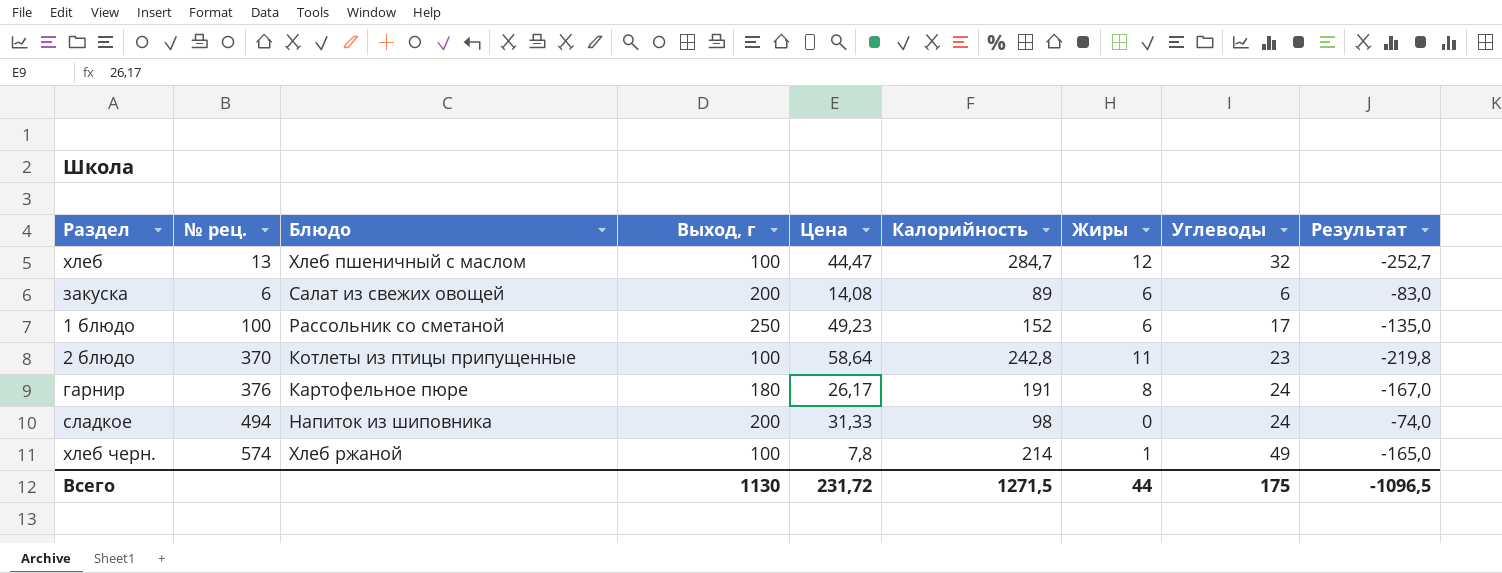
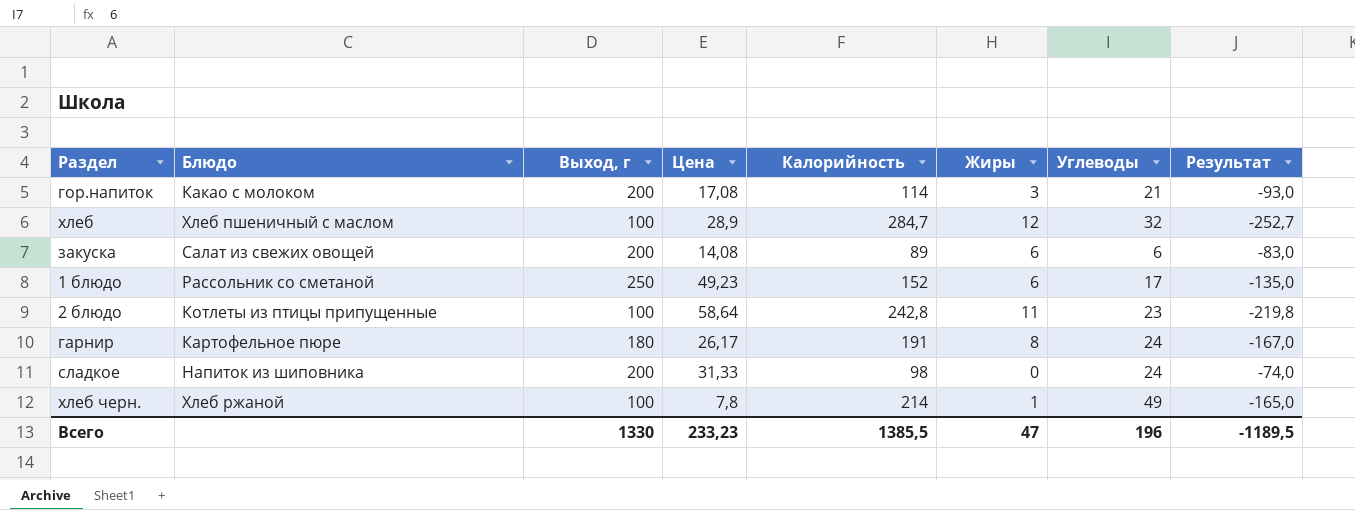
column № рец. | position: 2 -> none
row гор.напиток: none -> Какао с молоком | 200 | 17,08 | 114 | 3 | 21 | -93,0
хлеб | Цена: 44,47 -> 28,9
Всего | Выход, г: 1130 -> 1330
Всего | Цена: 231,72 -> 233,23
Всего | Калорийность: 1271,5 -> 1385,5
Всего | Жиры: 44 -> 47
Всего | Углеводы: 175 -> 196
Всего | Результат: -1096,5 -> -1189,5

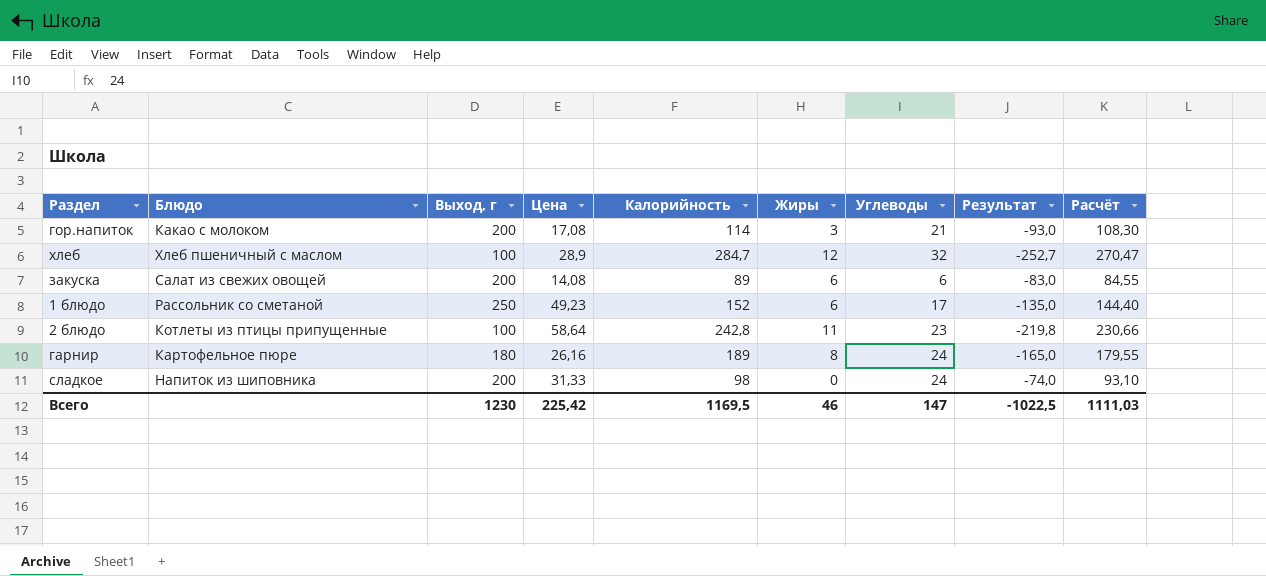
column Расчёт | formula: none -> [Калорийность] * 0,95
row хлеб черн.: Хлеб ржаной | 100 | 7,8 | 214 | 1 | 49 | -165,0 -> none
гарнир | Цена: 26,17 -> 26,16
гарнир | Калорийность: 191 -> 189
гарнир | Результат: -167,0 -> -165,0
Всего | Выход, г: 1330 -> 1230
Всего | Цена: 233,23 -> 225,42
Всего | Калорийность: 1385,5 -> 1169,5
Всего | Жиры: 47 -> 46
Всего | Углеводы: 196 -> 147
Всего | Результат: -1189,5 -> -1022,5

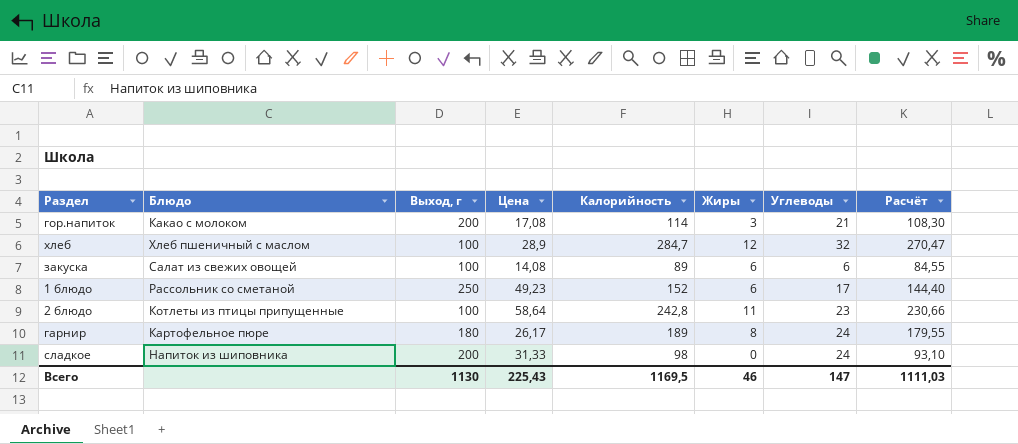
column Результат | formula: [Углеводы] - [Калорийность] -> none
закуска | Выход, г: 200 -> 100
гарнир | Цена: 26,16 -> 26,17
Всего | Выход, г: 1230 -> 1130
Всего | Цена: 225,42 -> 225,43

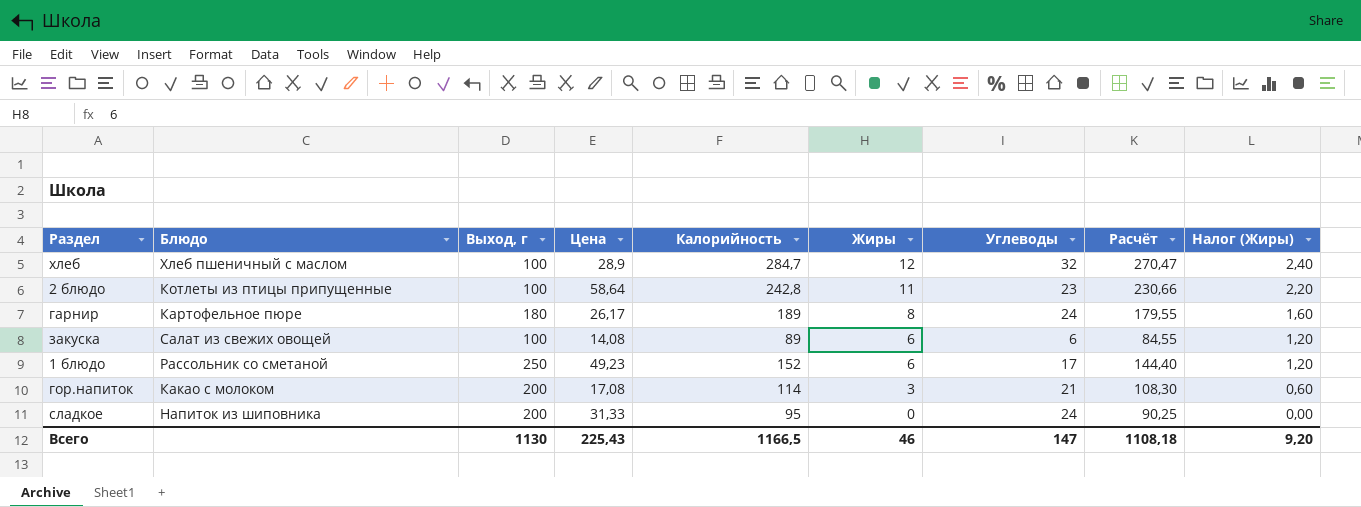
row order: none -> Жиры descending
column Налог (Жиры) | formula: none -> [Жиры] * 0,2
сладкое | Калорийность: 98 -> 95
сладкое | Расчёт: 93,10 -> 90,25
Всего | Калорийность: 1169,5 -> 1166,5
Всего | Расчёт: 1111,03 -> 1108,18

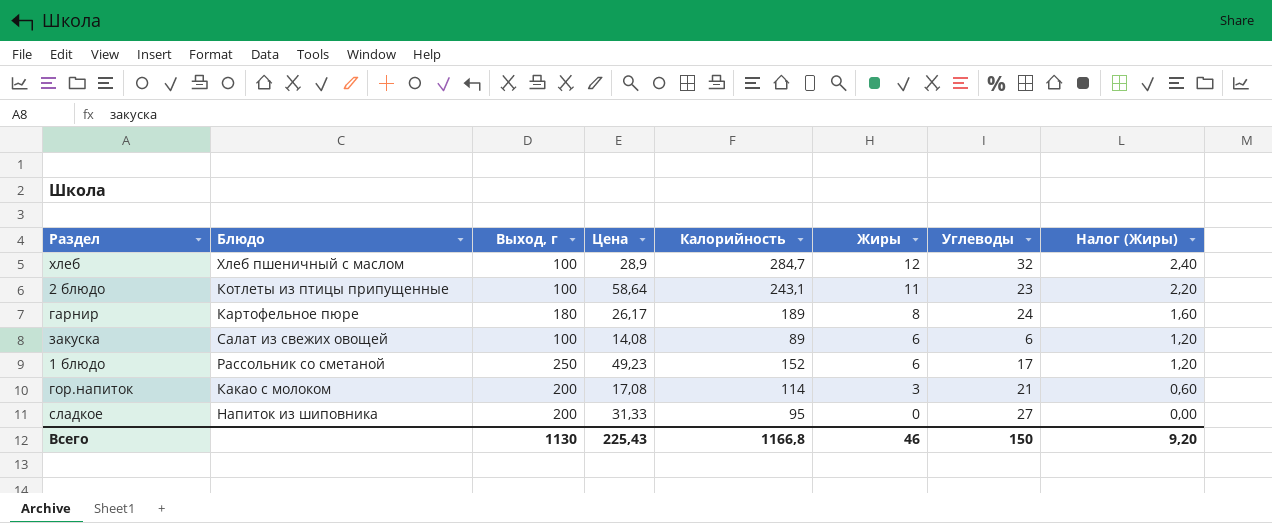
column Расчёт | formula: [Калорийность] * 0,95 -> none
2 блюдо | Калорийность: 242,8 -> 243,1
сладкое | Углеводы: 24 -> 27
Всего | Калорийность: 1166,5 -> 1166,8
Всего | Углеводы: 147 -> 150

